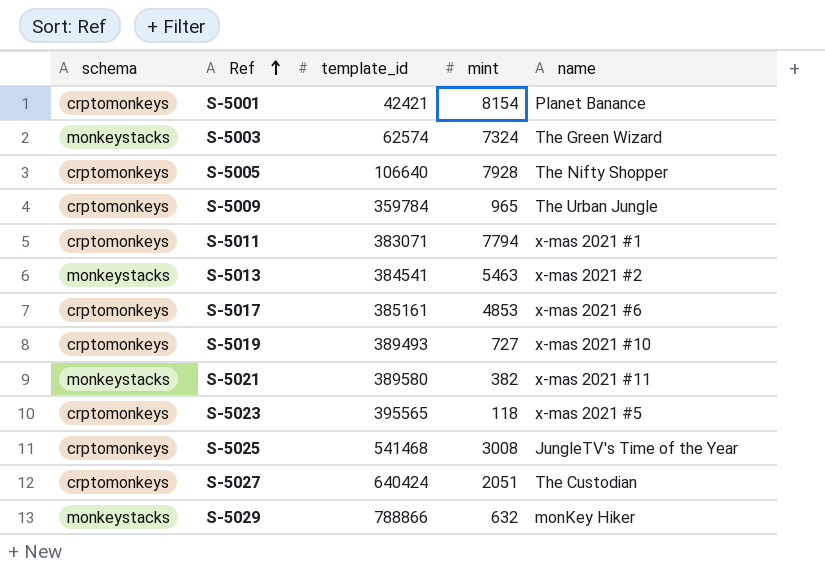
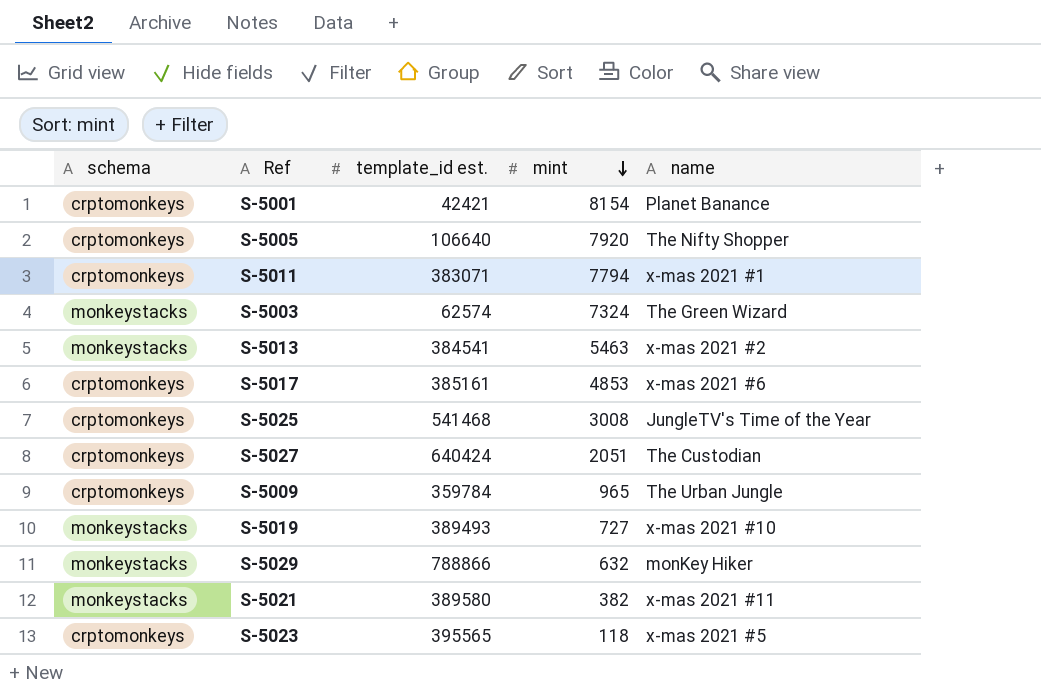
row order: Ref ascending -> mint descending
column name: template_id -> template_id est.
S-5005 | mint: 7928 -> 7920
S-5019 | schema: crptomonkeys -> monkeystacks

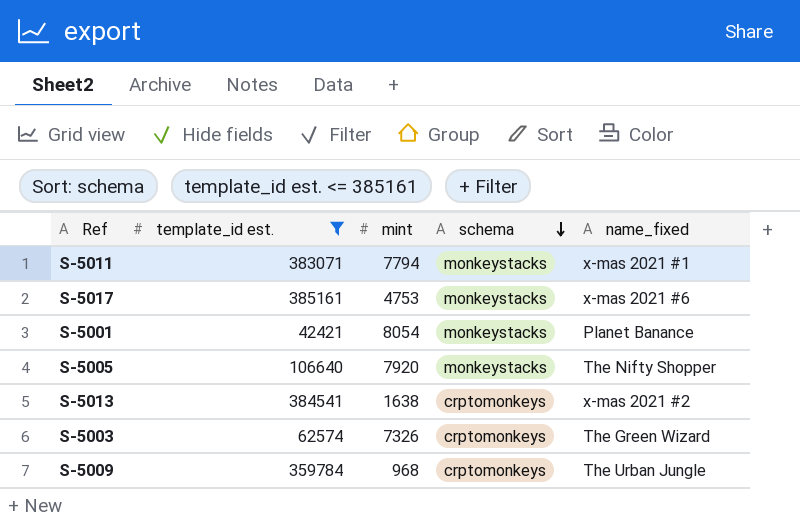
filter: none -> template_id est. <= 385161
row order: mint descending -> schema descending
column schema | position: 1 -> 4
column name: name -> name_fixed
S-5011 | schema: crptomonkeys -> monkeystacks
S-5017 | mint: 4853 -> 4753
S-5017 | schema: crptomonkeys -> monkeystacks
S-5001 | mint: 8154 -> 8054
S-5001 | schema: crptomonkeys -> monkeystacks
S-5005 | schema: crptomonkeys -> monkeystacks
S-5013 | mint: 5463 -> 1638
S-5013 | schema: monkeystacks -> crptomonkeys
S-5003 | mint: 7324 -> 7326
S-5003 | schema: monkeystacks -> crptomonkeys
S-5009 | mint: 965 -> 968

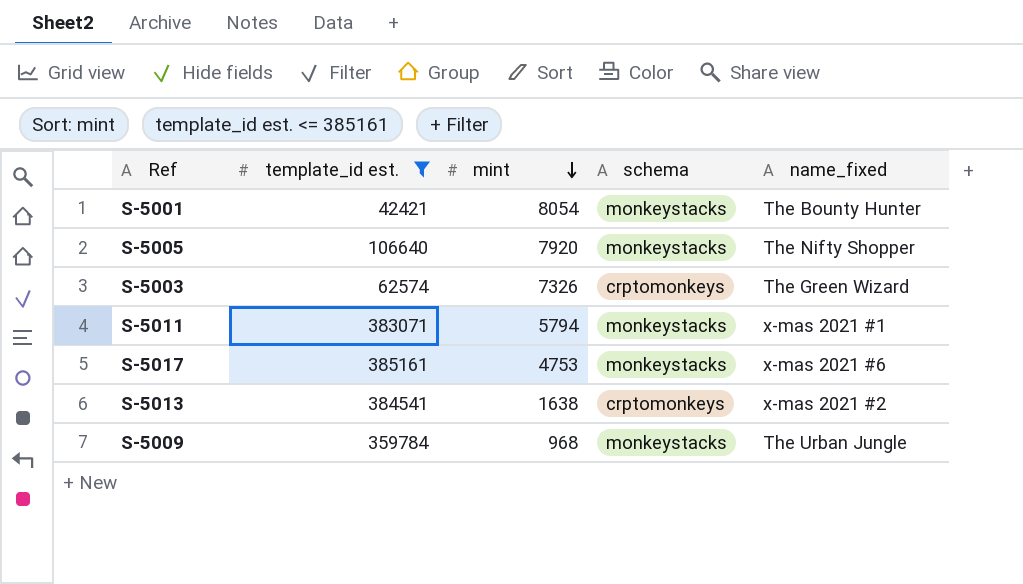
row order: schema descending -> mint descending
S-5001 | name_fixed: Planet Banance -> The Bounty Hunter
S-5011 | mint: 7794 -> 5794
S-5009 | schema: crptomonkeys -> monkeystacks

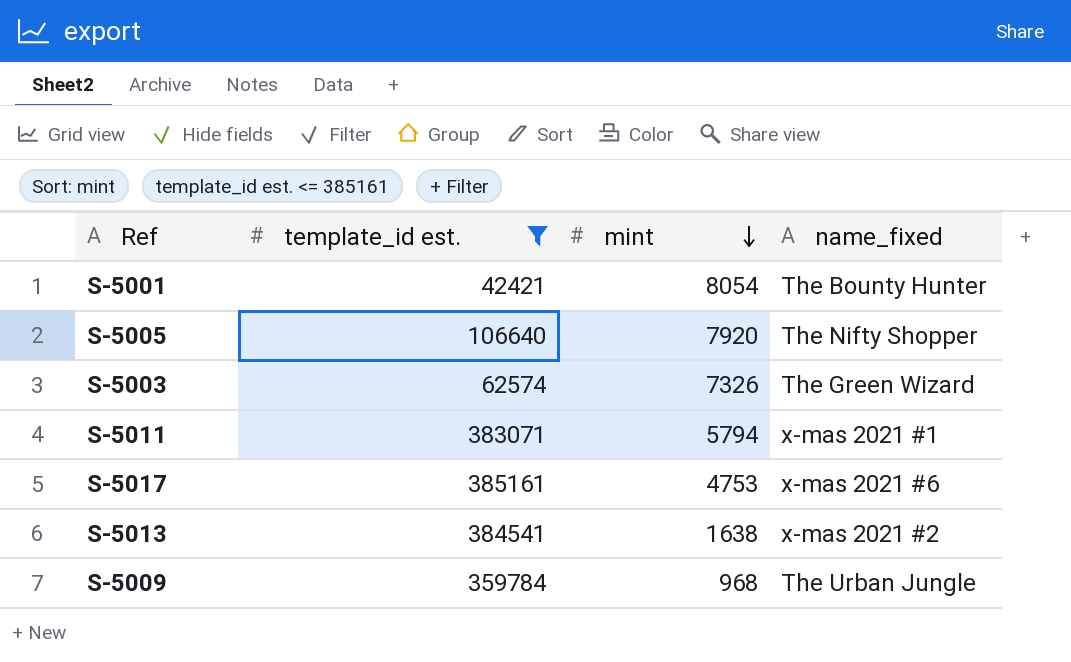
column schema | position: 4 -> none

